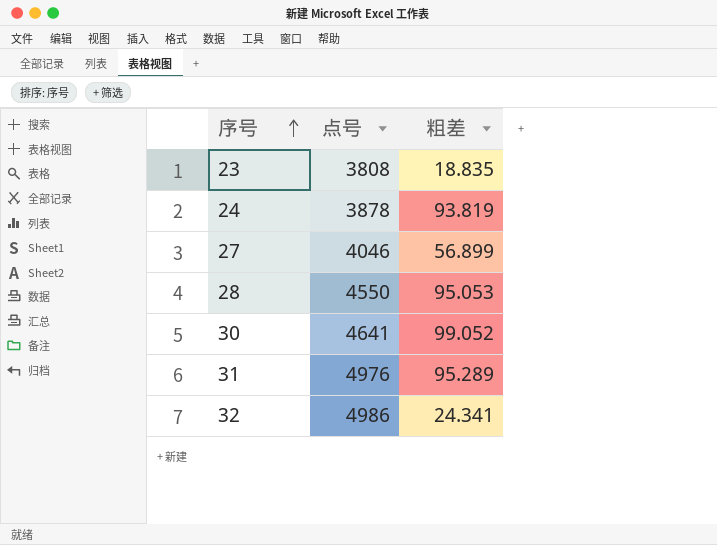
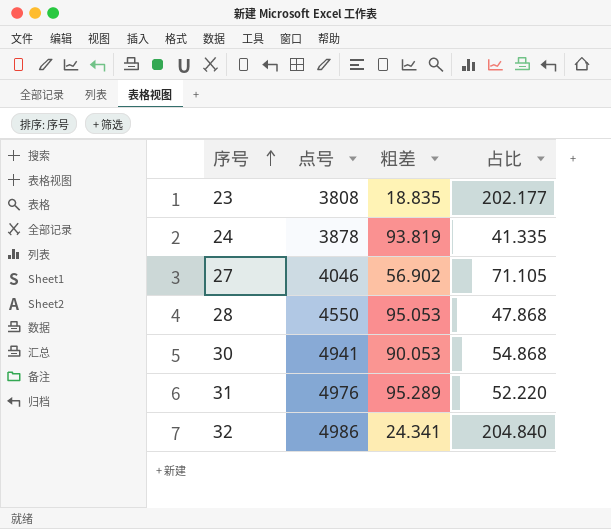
column 占比 | formula: none -> [点号] / [粗差]
27 | 粗差: 56.899 -> 56.902
30 | 点号: 4641 -> 4941
30 | 粗差: 99.052 -> 90.053

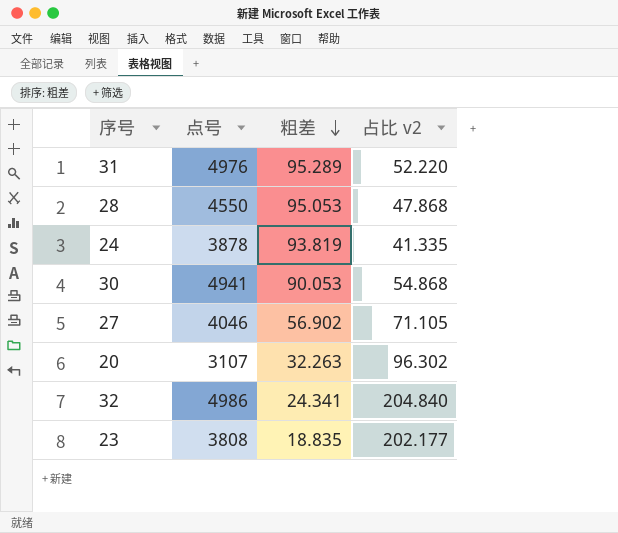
row order: 序号 ascending -> 粗差 descending
column name: 占比 -> 占比 v2
row 20: none -> 3107 | 32.263 | 96.302

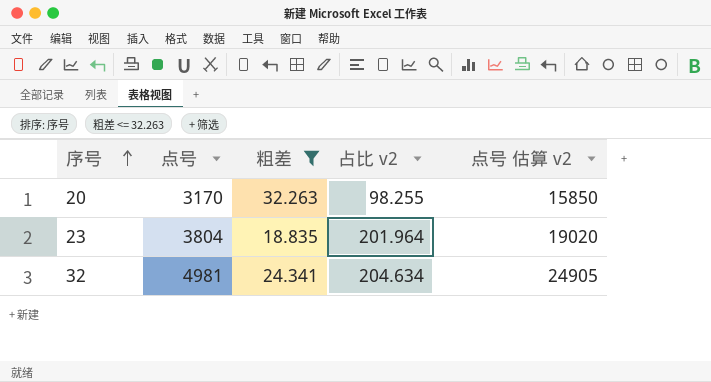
filter: none -> 粗差 <= 32.263
row order: 粗差 descending -> 序号 ascending
column 点号 估算 v2 | formula: none -> [点号] * 5
20 | 点号: 3107 -> 3170
20 | 占比 v2: 96.302 -> 98.255
23 | 点号: 3808 -> 3804
23 | 占比 v2: 202.177 -> 201.964
32 | 点号: 4986 -> 4981
32 | 占比 v2: 204.840 -> 204.634

